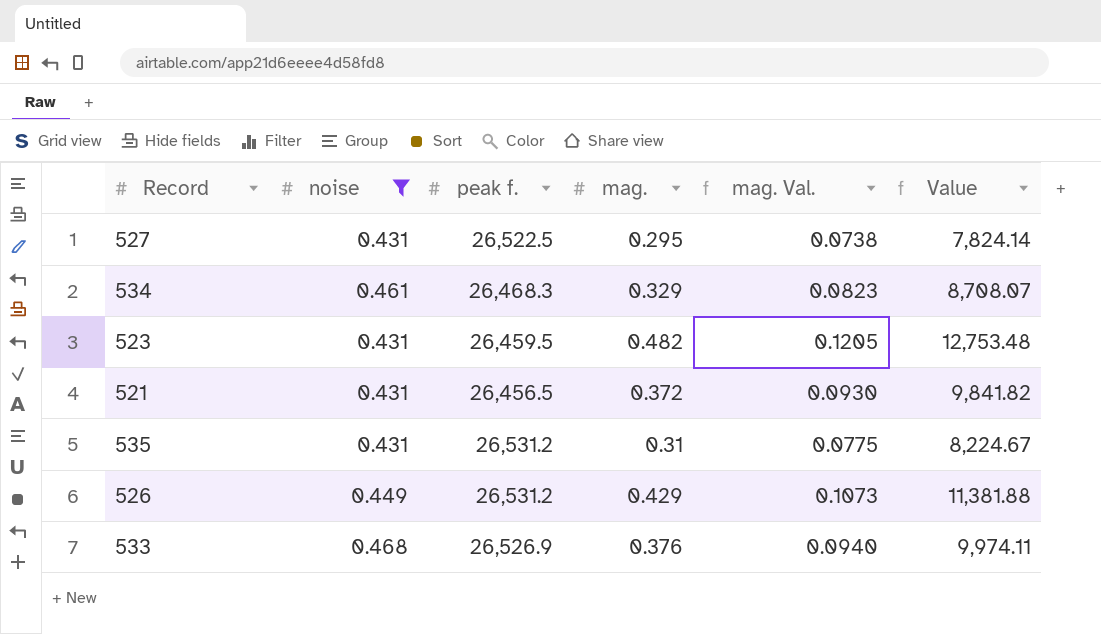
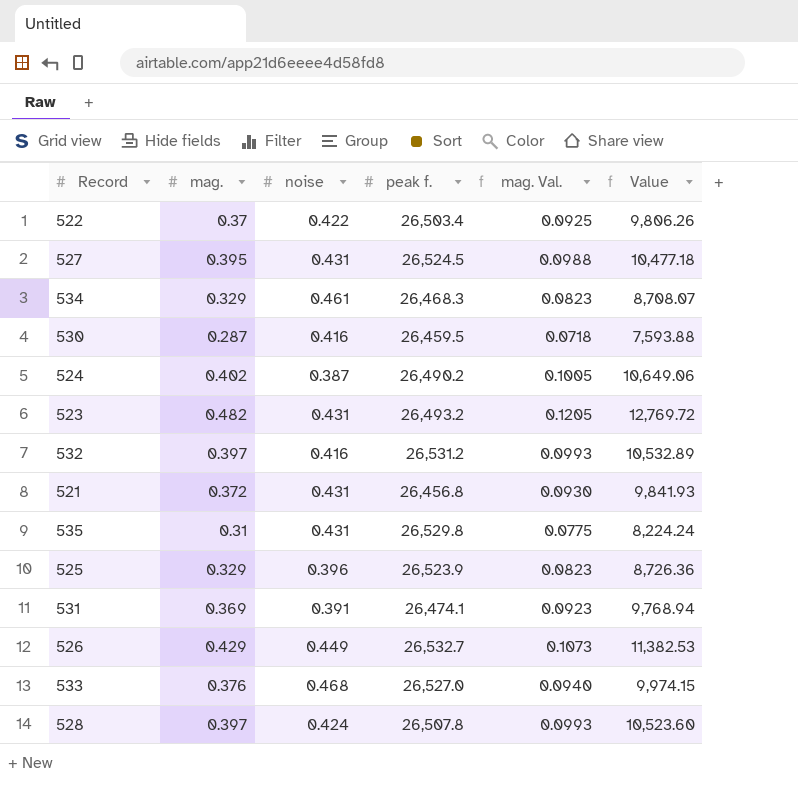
filter: noise >= 0.431 -> none
column mag. | position: 4 -> 2
527 | mag.: 0.295 -> 0.395
527 | peak f.: 26,522.5 -> 26,524.5
527 | mag. Val.: 0.0738 -> 0.0988
527 | Value: 7,824.14 -> 10,477.18
523 | peak f.: 26,459.5 -> 26,493.2
523 | Value: 12,753.48 -> 12,769.72
521 | peak f.: 26,456.5 -> 26,456.8
521 | Value: 9,841.82 -> 9,841.93
535 | peak f.: 26,531.2 -> 26,529.8
535 | Value: 8,224.67 -> 8,224.24
526 | peak f.: 26,531.2 -> 26,532.7
526 | Value: 11,381.88 -> 11,382.53
533 | peak f.: 26,526.9 -> 26,527.0
533 | Value: 9,974.11 -> 9,974.15

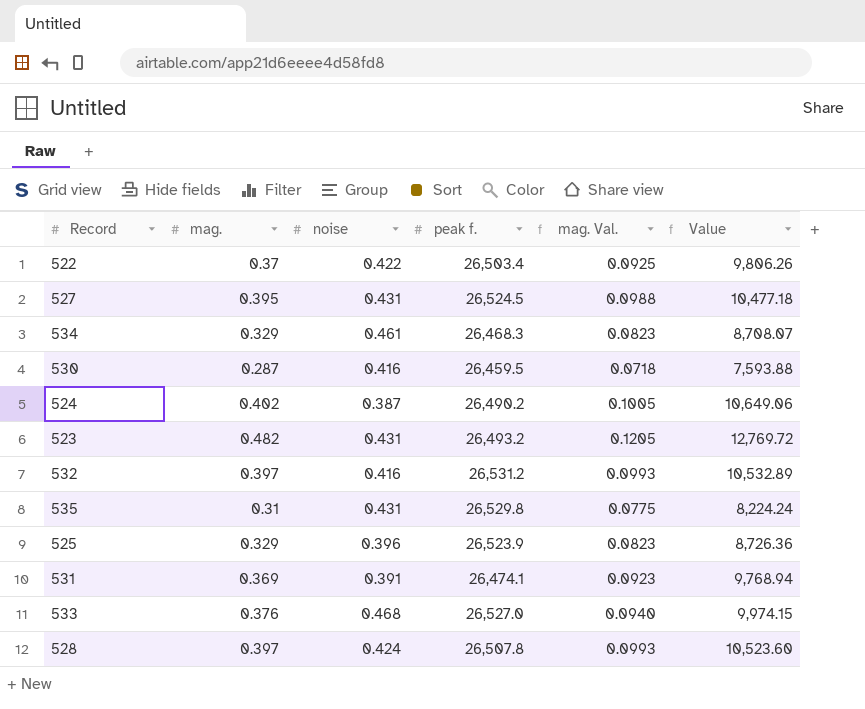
row 521: 0.372 | 0.431 | 26,456.8 | 0.0930 | 9,841.93 -> none
row 526: 0.429 | 0.449 | 26,532.7 | 0.1073 | 11,382.53 -> none

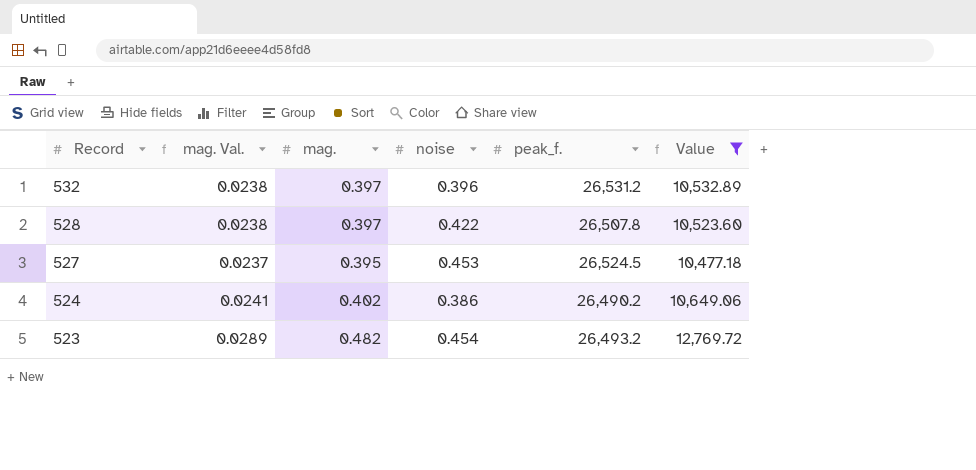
filter: none -> Value >= 10,477.18
row order: none -> Record descending
column mag. Val. | formula: [mag.] * 0.25 -> [mag.] * 0.06
column mag. Val. | position: 5 -> 2
column name: peak f. -> peak_f.
532 | noise: 0.416 -> 0.396
528 | noise: 0.424 -> 0.422
527 | noise: 0.431 -> 0.453
524 | noise: 0.387 -> 0.386
523 | noise: 0.431 -> 0.454

